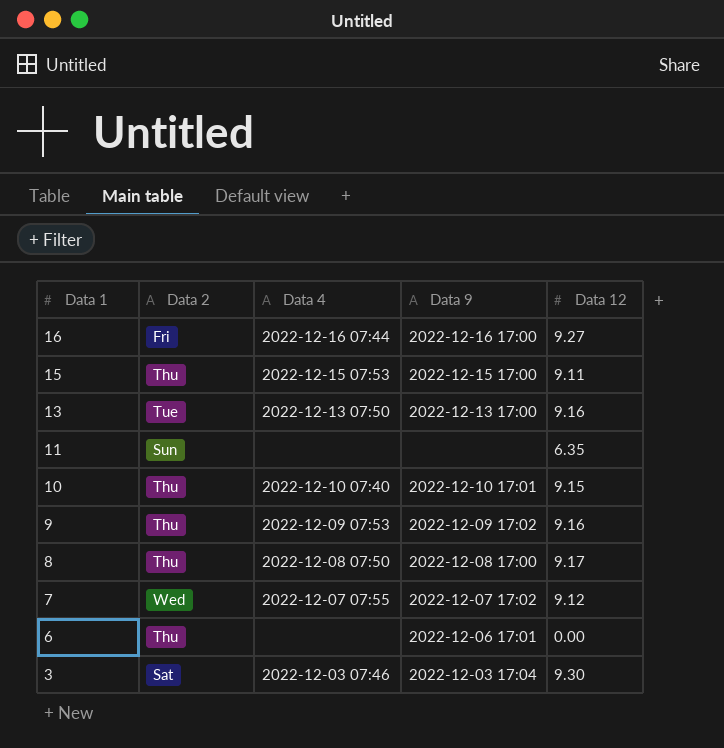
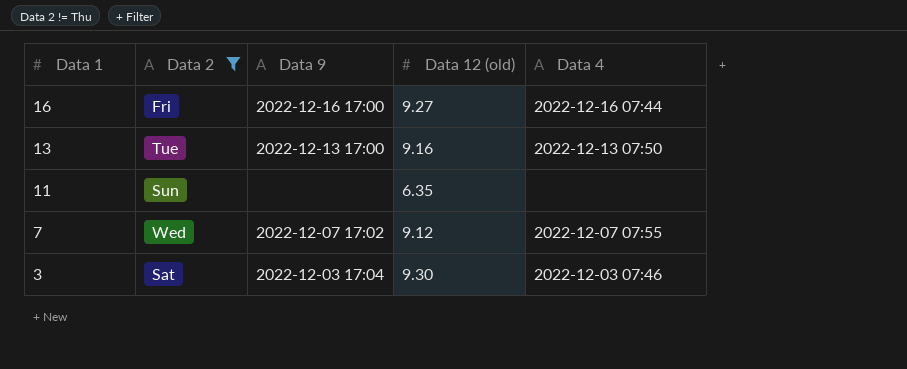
filter: none -> Data 2 != Thu
column name: Data 12 -> Data 12 (old)
column Data 4 | position: 3 -> 5

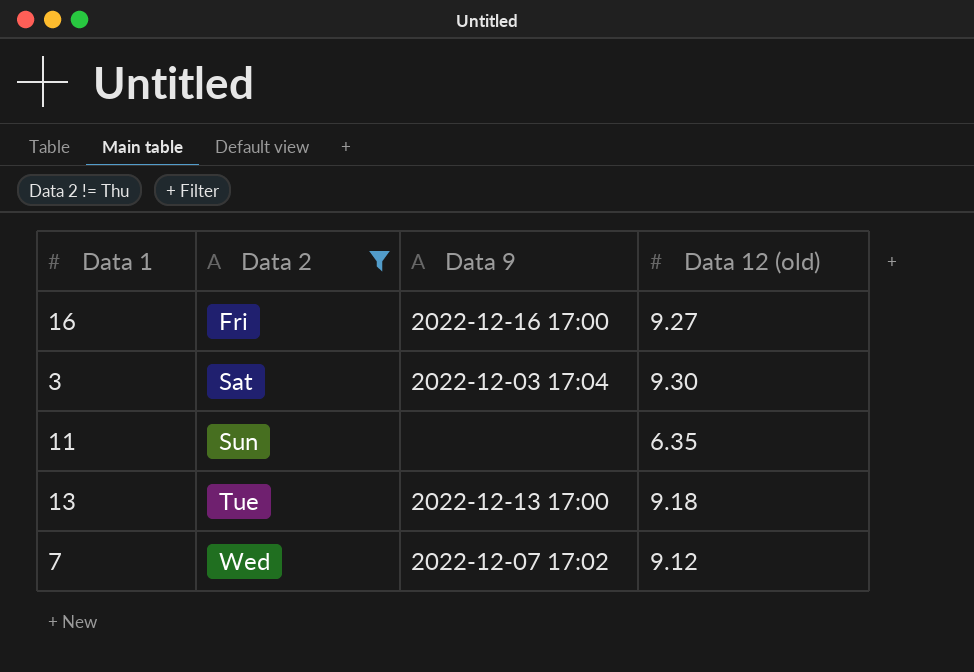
row order: Data 1 descending -> Data 2 ascending
column Data 4 | position: 5 -> none
13 | Data 12 (old): 9.16 -> 9.18

